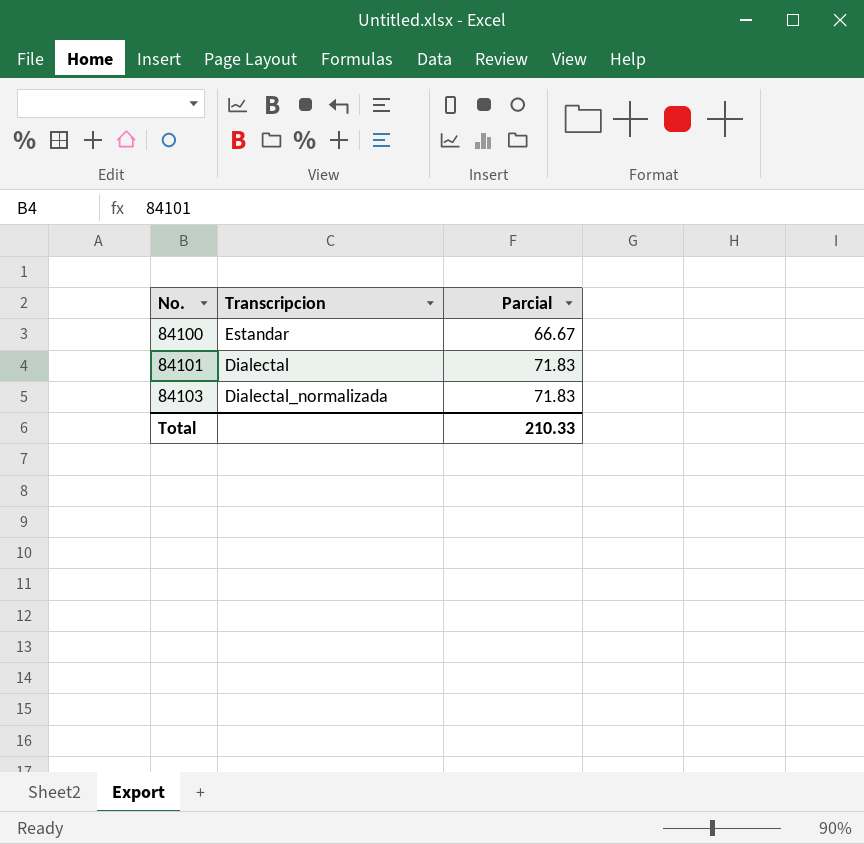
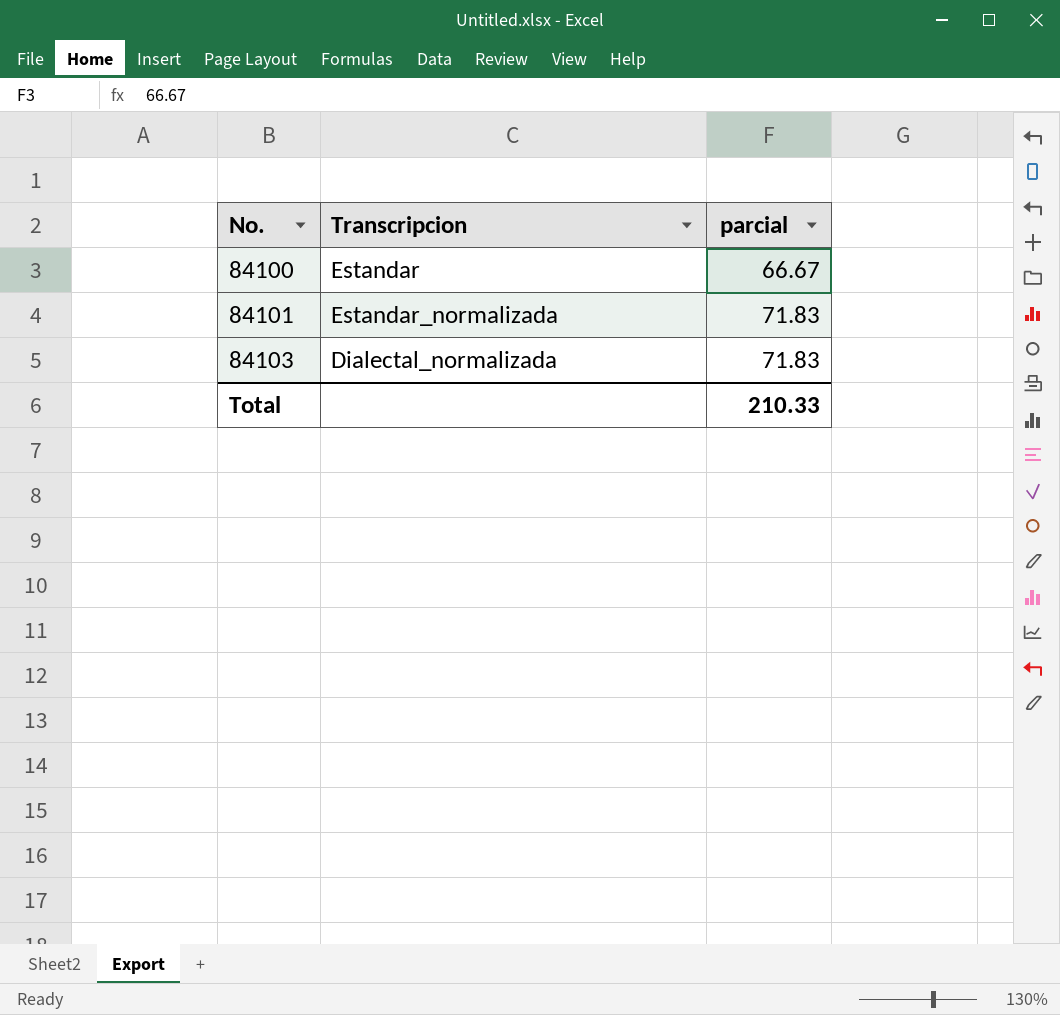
column name: Parcial -> parcial
84101 | Transcripcion: Dialectal -> Estandar_normalizada

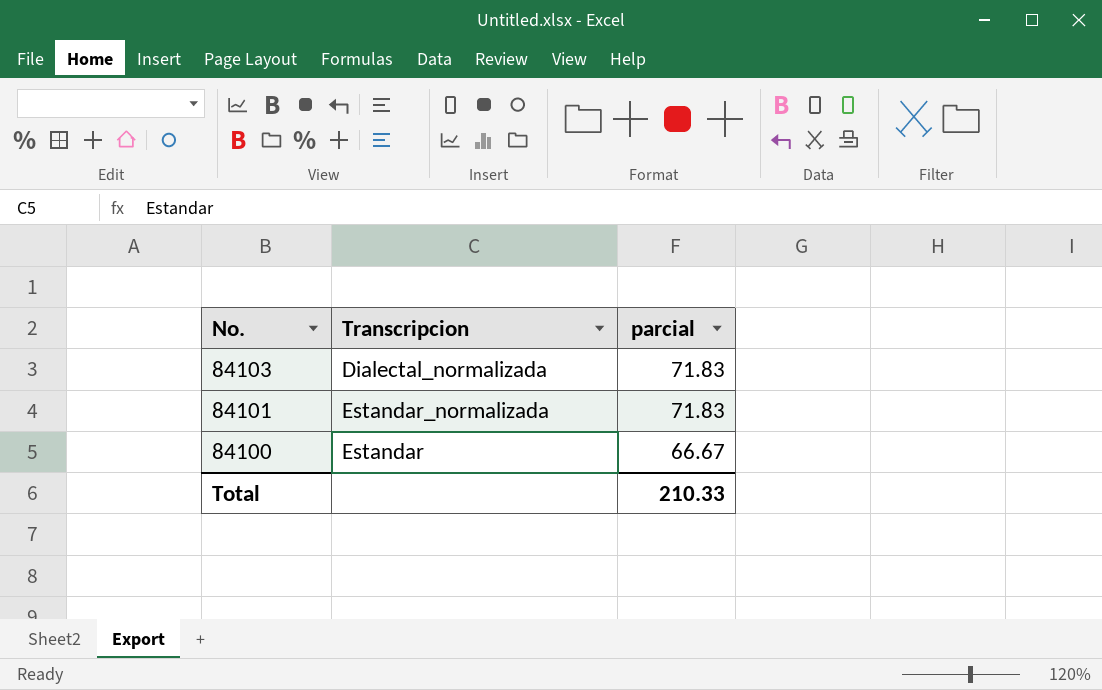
row order: No. ascending -> No. descending

